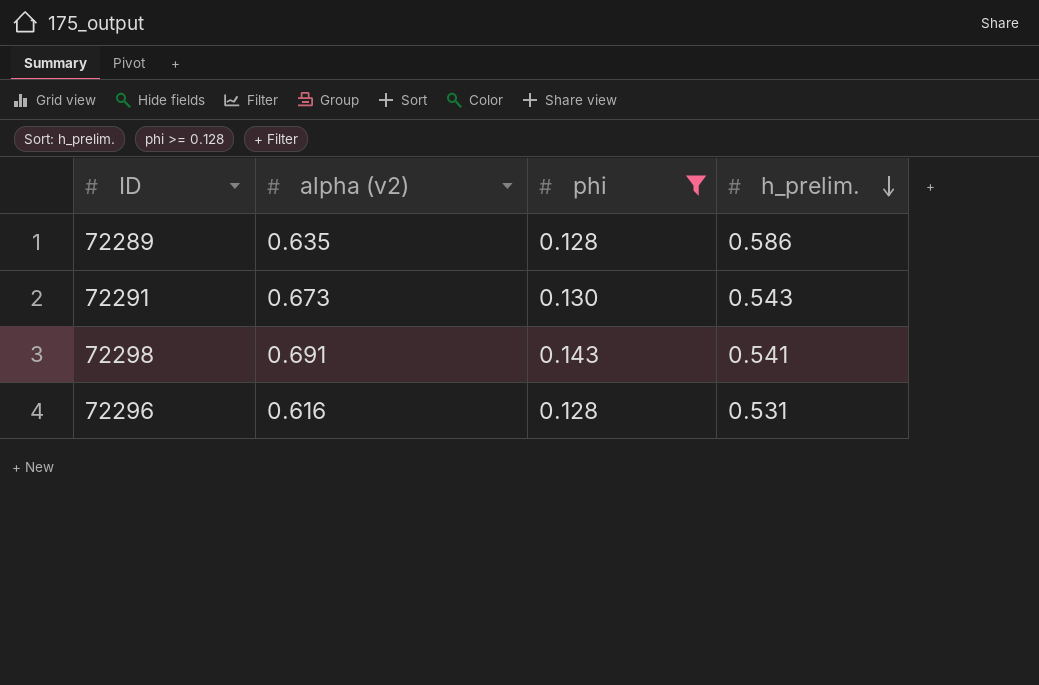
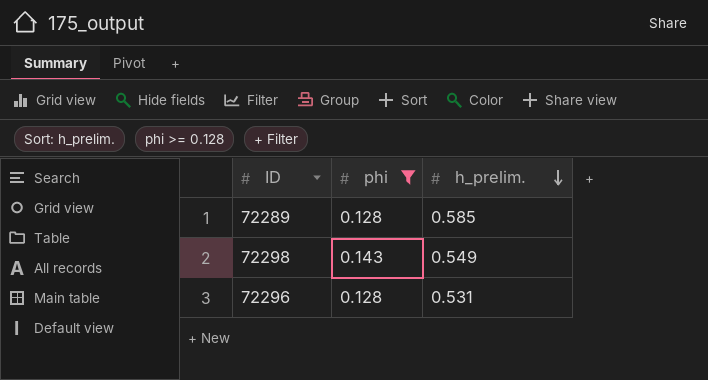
column alpha (v2) | position: 2 -> none
row 72291: 0.673 | 0.130 | 0.543 -> none
72289 | h_prelim.: 0.586 -> 0.585
72298 | h_prelim.: 0.541 -> 0.549

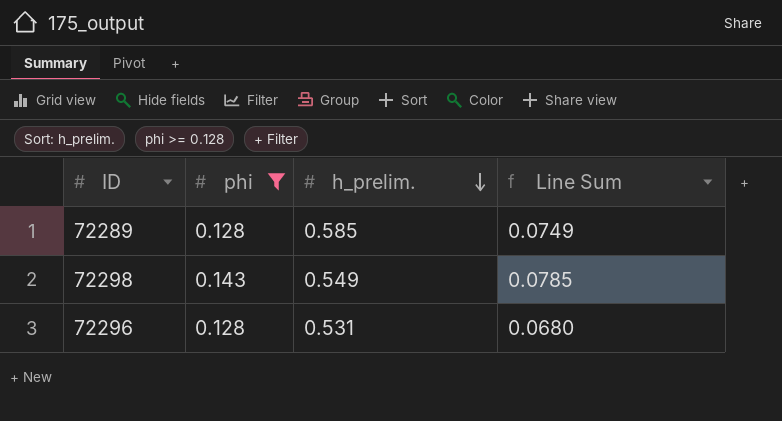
column Line Sum | formula: none -> [phi] * [h_prelim.]

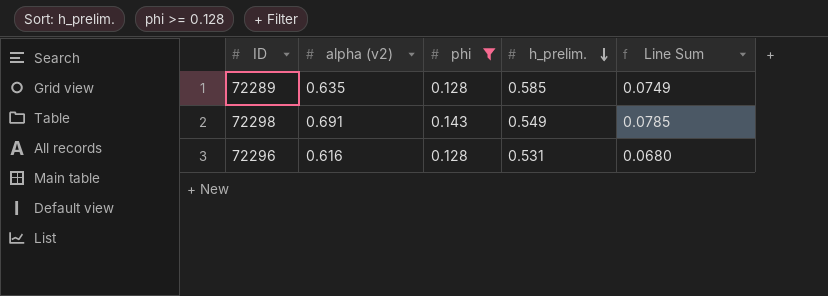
column alpha (v2) | position: none -> 2

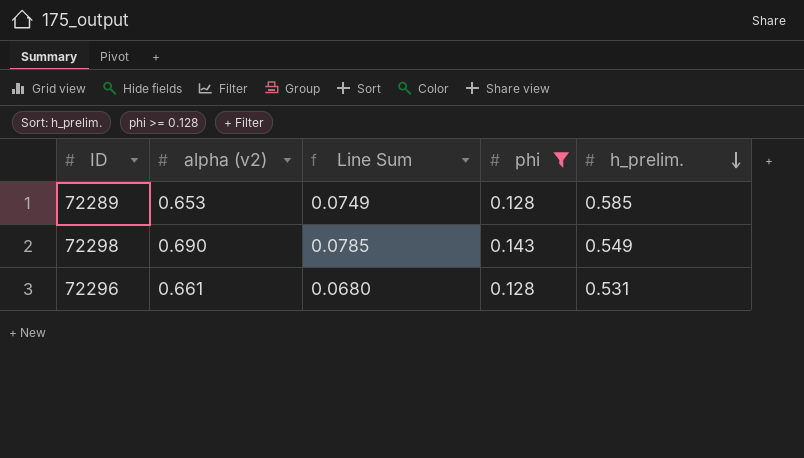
column Line Sum | position: 5 -> 3
72289 | alpha (v2): 0.635 -> 0.653
72298 | alpha (v2): 0.691 -> 0.690
72296 | alpha (v2): 0.616 -> 0.661

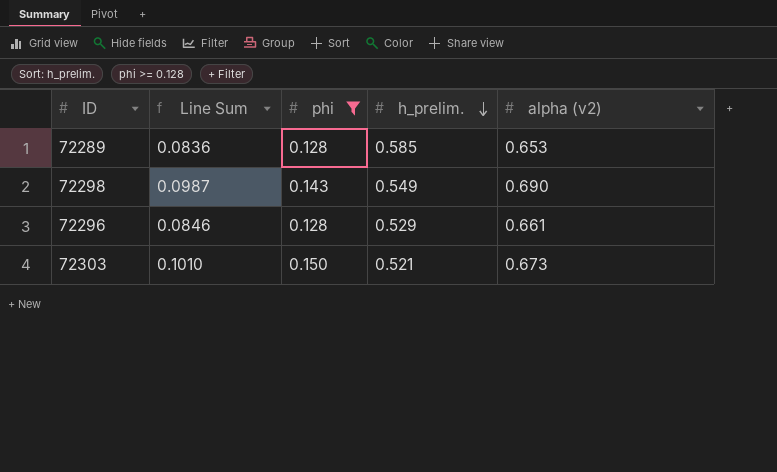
column Line Sum | formula: [phi] * [h_prelim.] -> [phi] * [alpha (v2)]
column alpha (v2) | position: 2 -> 5
72296 | h_prelim.: 0.531 -> 0.529
row 72303: none -> 0.1010 | 0.150 | 0.521 | 0.673

